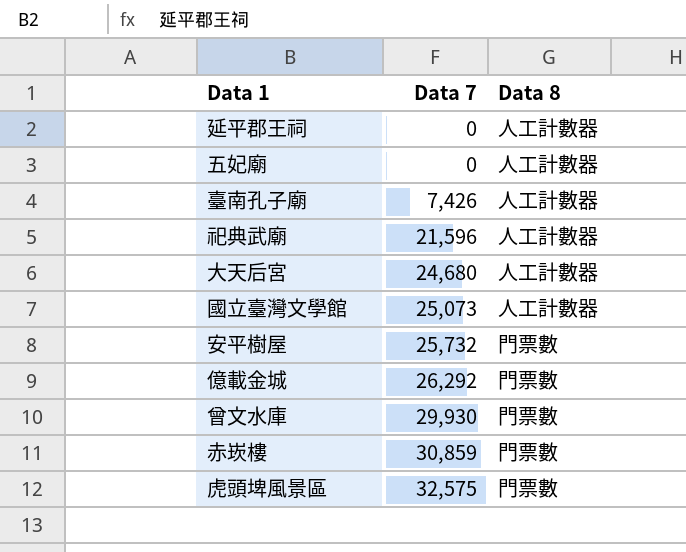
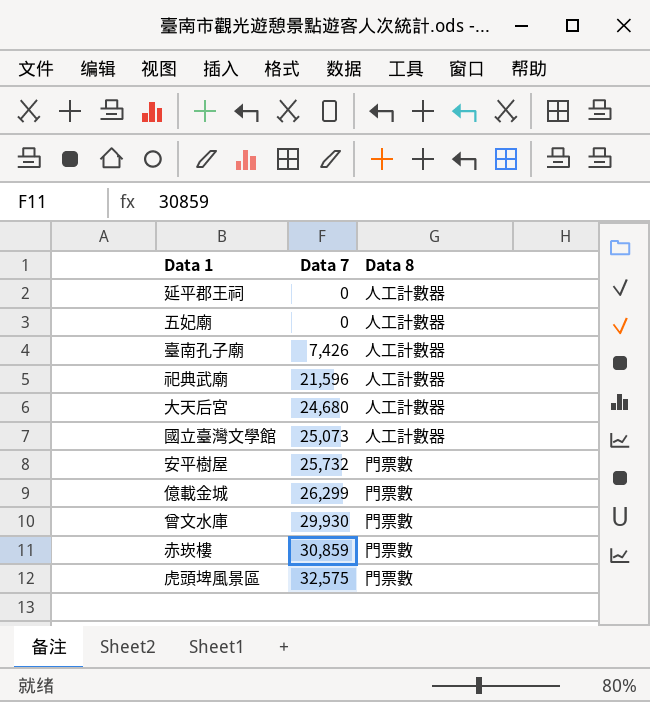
億載金城 | Data 7: 26,292 -> 26,299

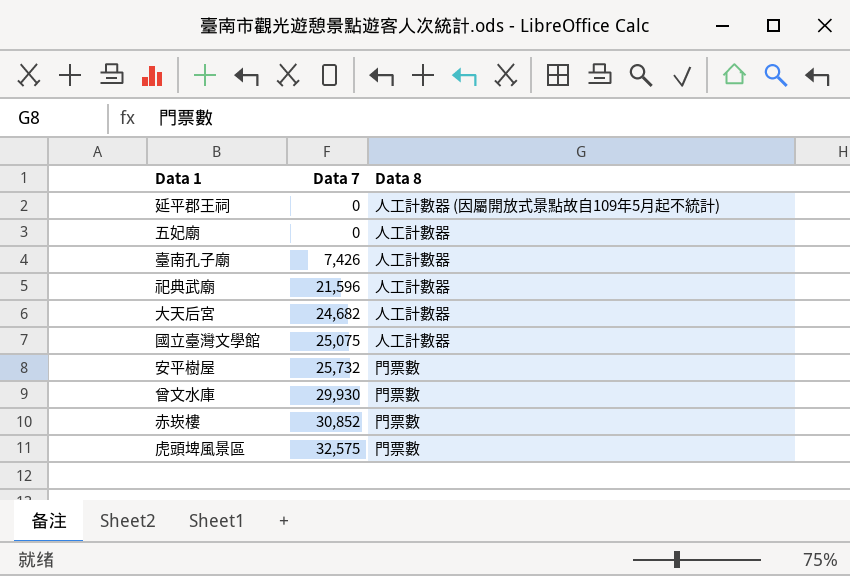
row 億載金城: 26,299 | 門票數 -> none
延平郡王祠 | Data 8: 人工計數器 -> 人工計數器 (因屬開放式景點故自109年5月起不統計)
大天后宮 | Data 7: 24,680 -> 24,682
國立臺灣文學館 | Data 7: 25,073 -> 25,075
赤崁樓 | Data 7: 30,859 -> 30,852

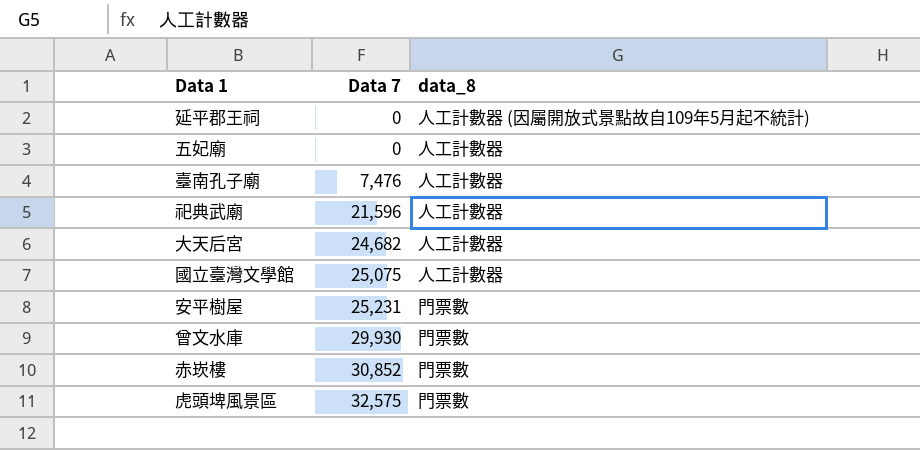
column name: Data 8 -> data_8
臺南孔子廟 | Data 7: 7,426 -> 7,476
安平樹屋 | Data 7: 25,732 -> 25,231

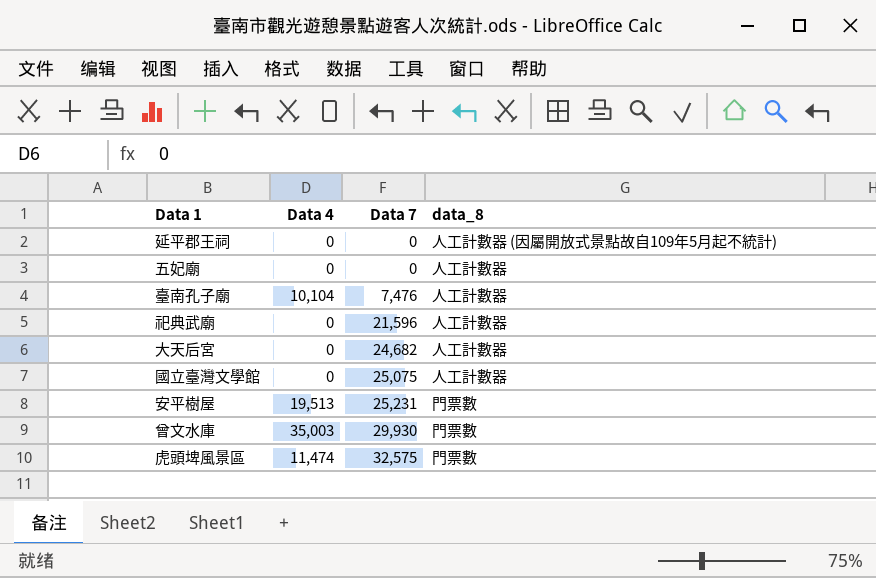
column Data 4 | position: none -> 2
row 赤崁樓: 30,852 | 門票數 -> none

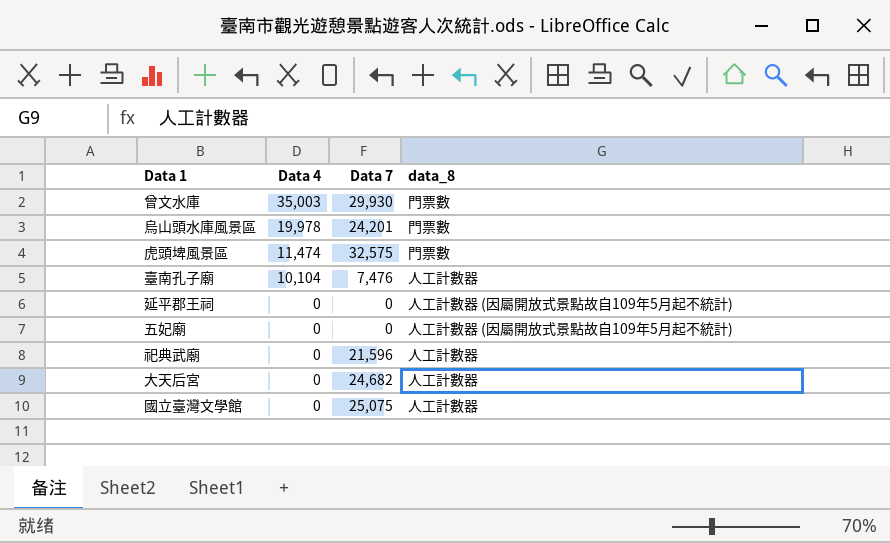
row order: Data 7 ascending -> Data 4 descending
row 安平樹屋: 19,513 | 25,231 | 門票數 -> none
row 烏山頭水庫風景區: none -> 19,978 | 24,201 | 門票數
五妃廟 | data_8: 人工計數器 -> 人工計數器 (因屬開放式景點故自109年5月起不統計)

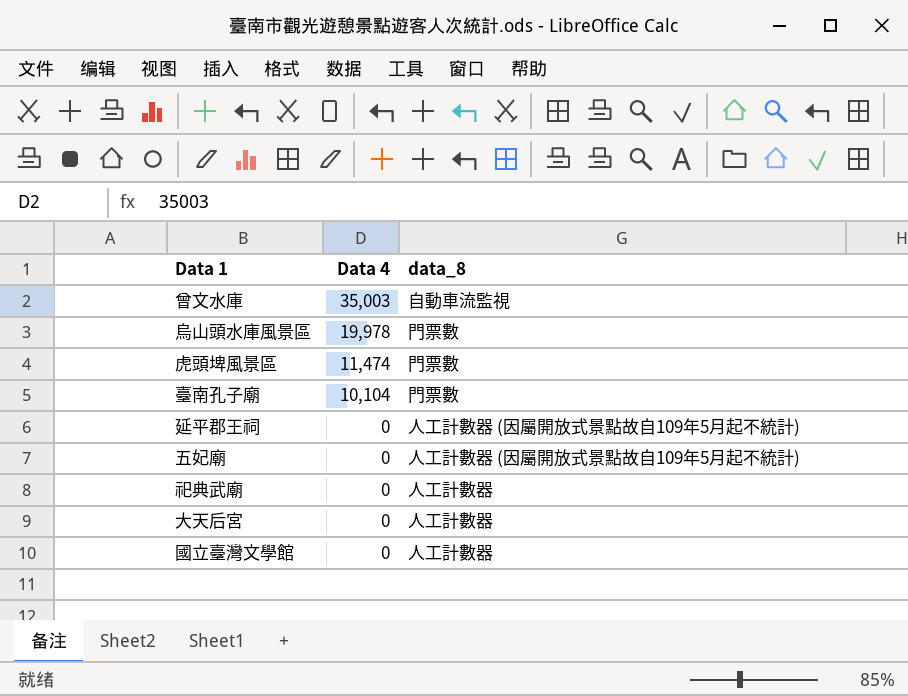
column Data 7 | position: 3 -> none
曾文水庫 | data_8: 門票數 -> 自動車流監視
臺南孔子廟 | data_8: 人工計數器 -> 門票數

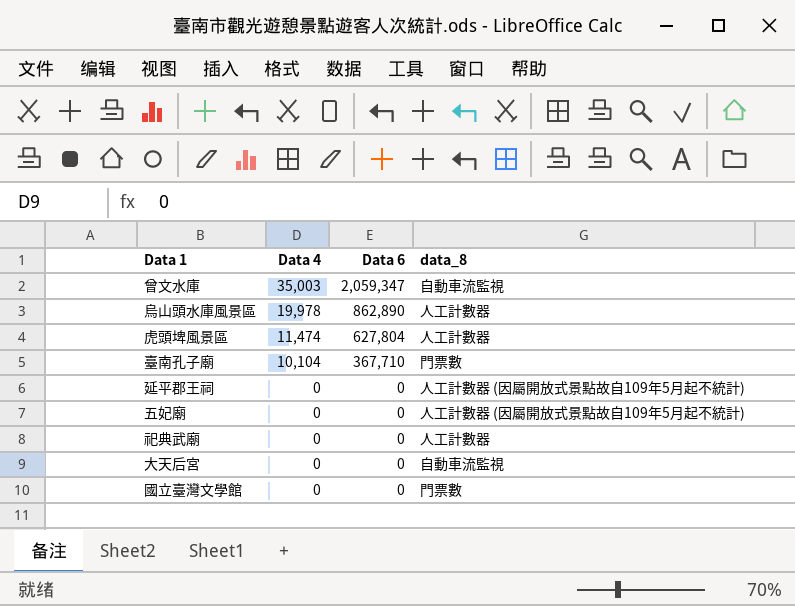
column Data 6 | position: none -> 3
烏山頭水庫風景區 | data_8: 門票數 -> 人工計數器
虎頭埤風景區 | data_8: 門票數 -> 人工計數器
大天后宮 | data_8: 人工計數器 -> 自動車流監視
國立臺灣文學館 | data_8: 人工計數器 -> 門票數

